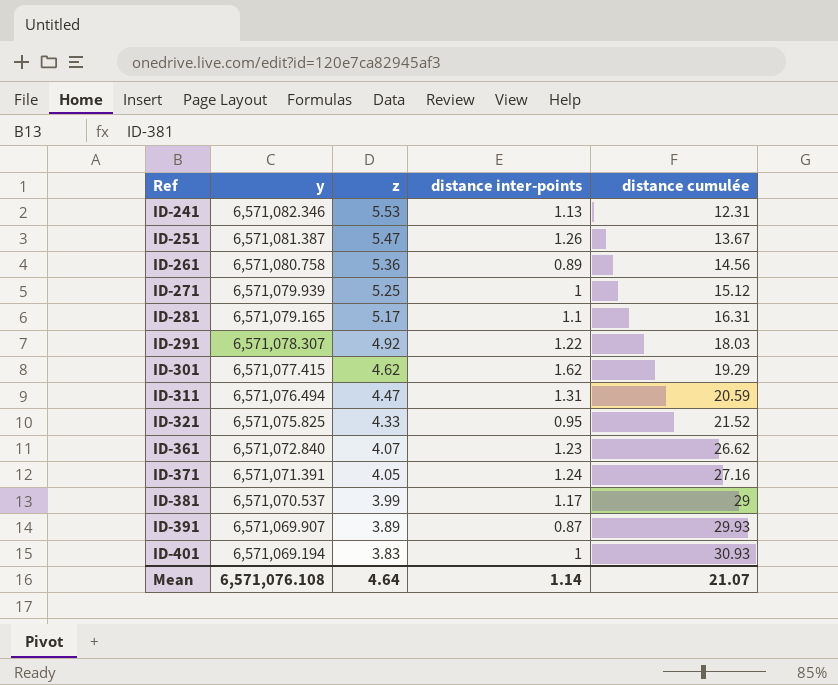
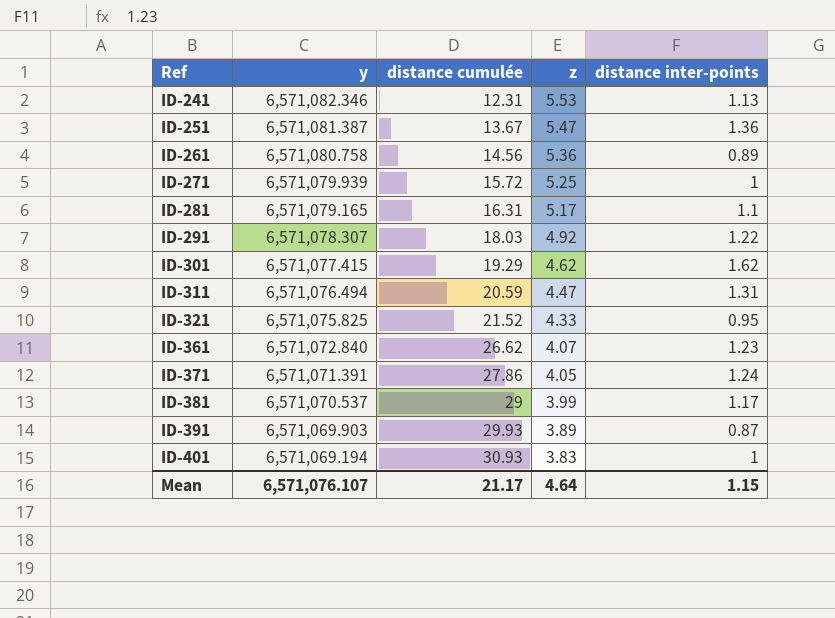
column distance cumulée | position: 5 -> 3
ID-251 | distance inter-points: 1.26 -> 1.36
ID-271 | distance cumulée: 15.12 -> 15.72
ID-371 | distance cumulée: 27.16 -> 27.86
ID-391 | y: 6,571,069.907 -> 6,571,069.903
Mean | y: 6,571,076.108 -> 6,571,076.107
Mean | distance cumulée: 21.07 -> 21.17
Mean | distance inter-points: 1.14 -> 1.15

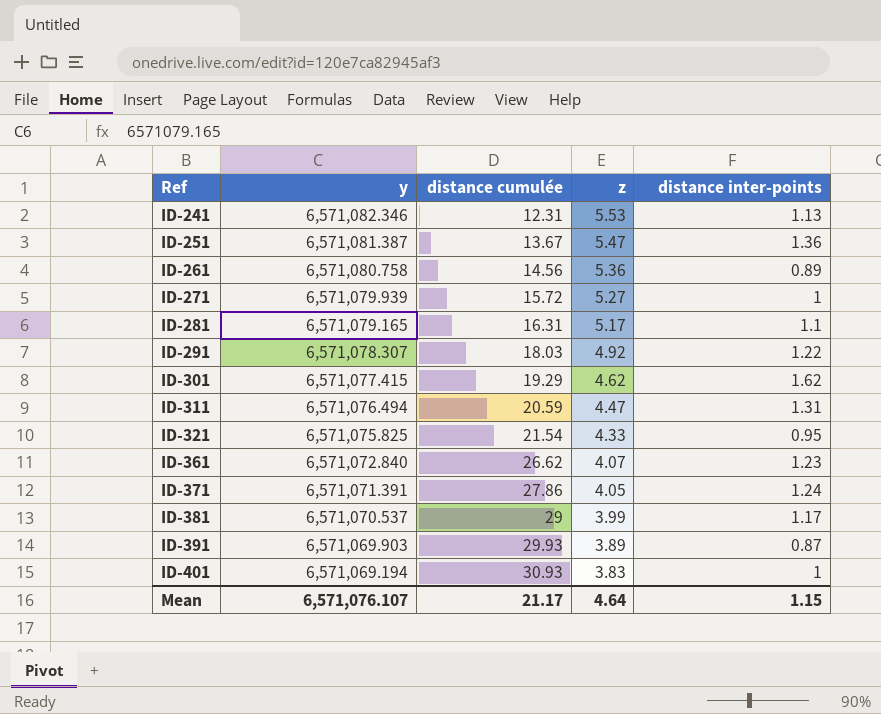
ID-271 | z: 5.25 -> 5.27
ID-321 | distance cumulée: 21.52 -> 21.54

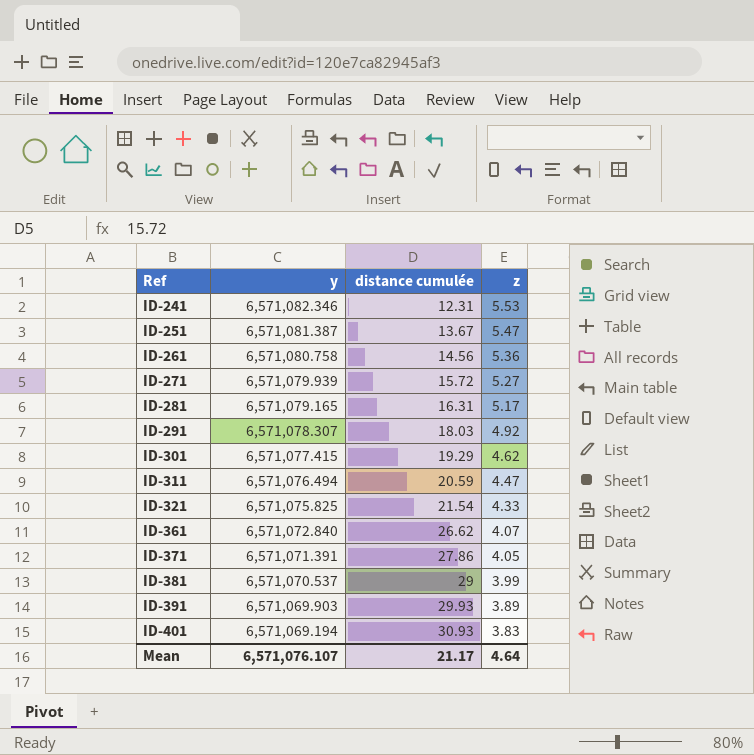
column distance inter-points | position: 5 -> none

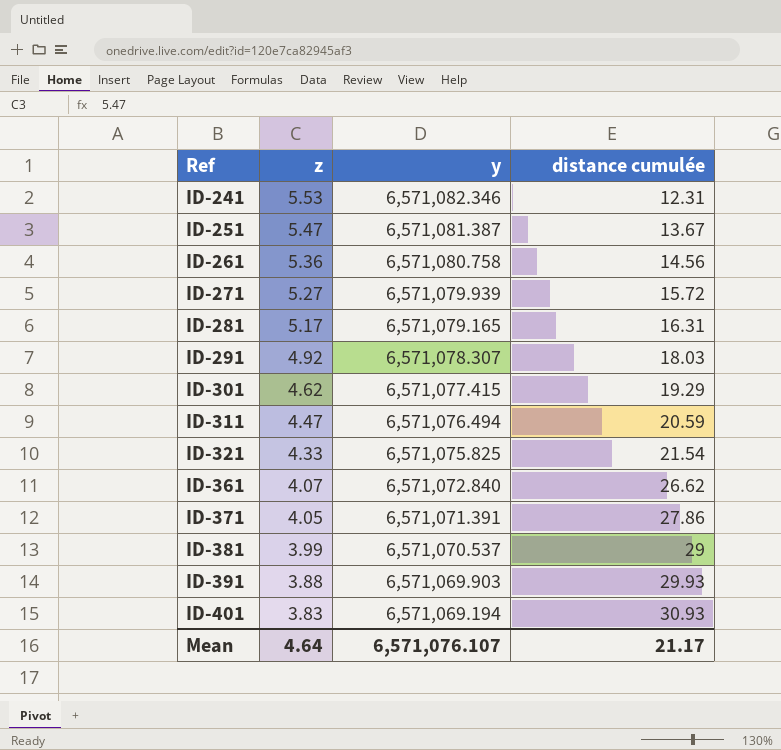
column z | position: 4 -> 2
ID-391 | z: 3.89 -> 3.88

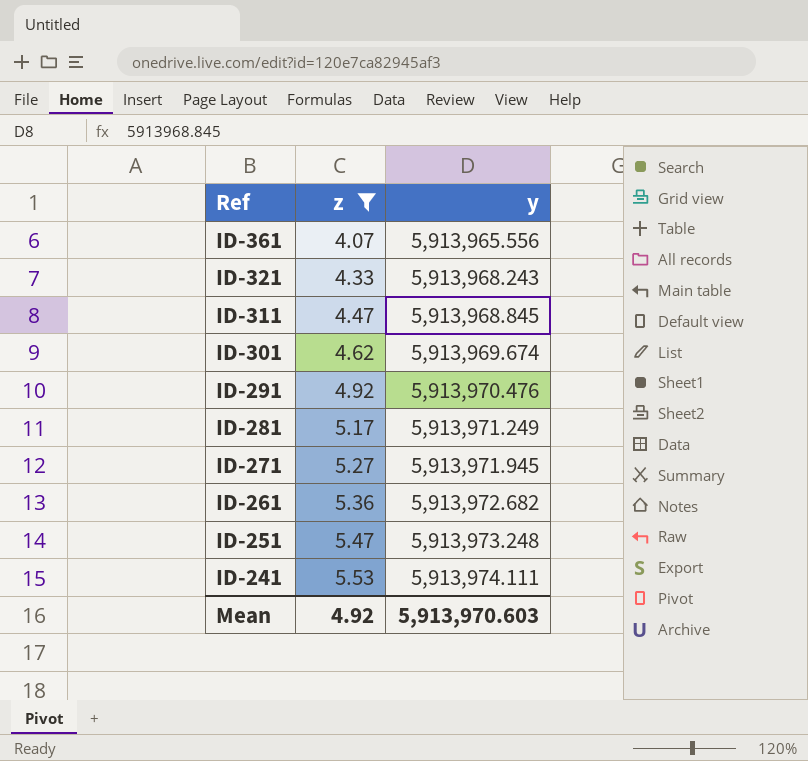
filter: none -> z >= 4.07
row order: Ref ascending -> Ref descending
column distance cumulée | position: 4 -> none
ID-361 | y: 6,571,072.840 -> 5,913,965.556
ID-321 | y: 6,571,075.825 -> 5,913,968.243
ID-311 | y: 6,571,076.494 -> 5,913,968.845
ID-301 | y: 6,571,077.415 -> 5,913,969.674
ID-291 | y: 6,571,078.307 -> 5,913,970.476
ID-281 | y: 6,571,079.165 -> 5,913,971.249
ID-271 | y: 6,571,079.939 -> 5,913,971.945
ID-261 | y: 6,571,080.758 -> 5,913,972.682
ID-251 | y: 6,571,081.387 -> 5,913,973.248
ID-241 | y: 6,571,082.346 -> 5,913,974.111
Mean | z: 4.64 -> 4.92
Mean | y: 6,571,076.107 -> 5,913,970.603

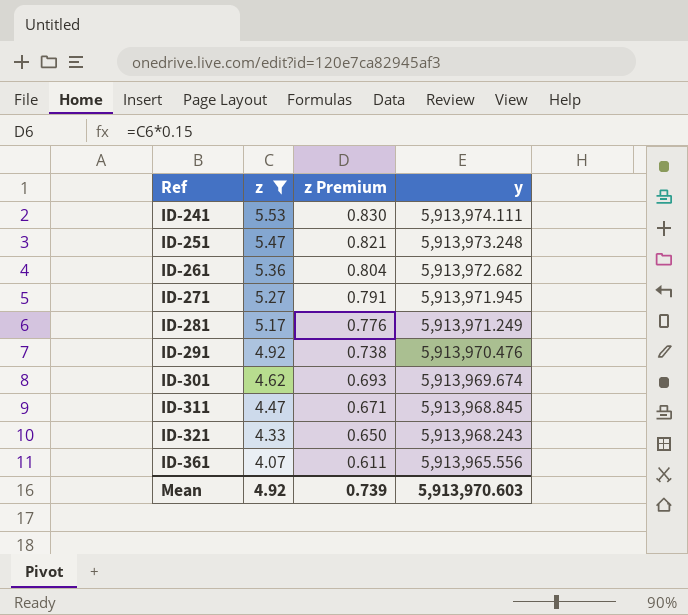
row order: Ref descending -> Ref ascending
column z Premium | formula: none -> [z] * 0.15

